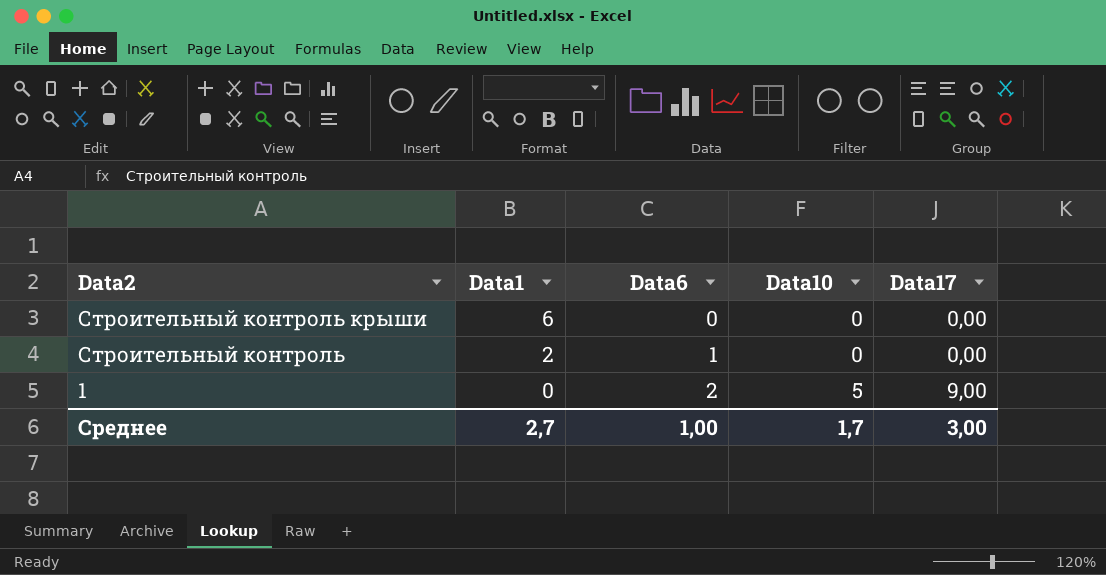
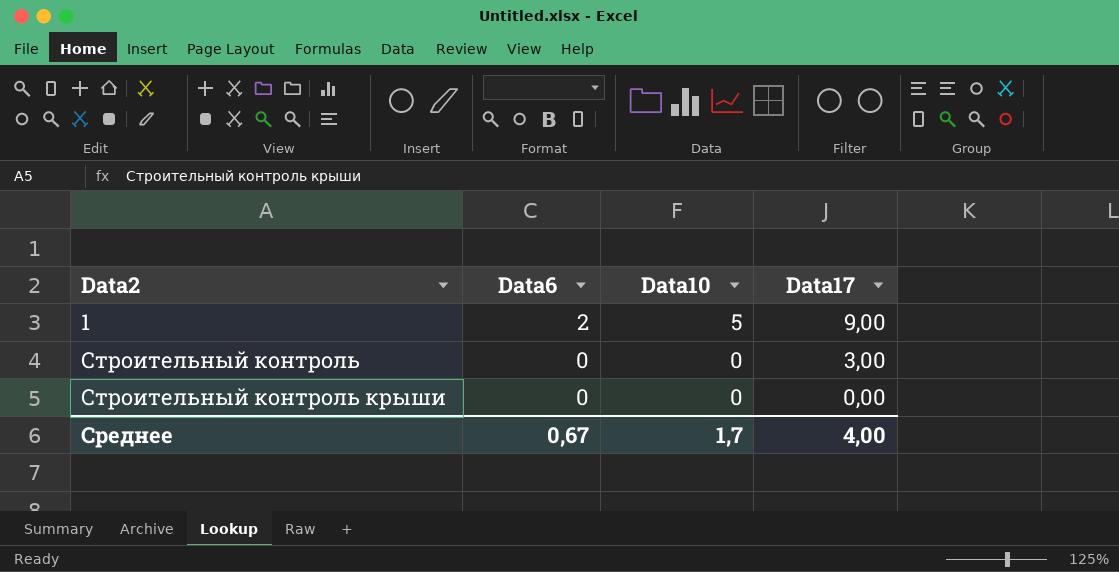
row order: Data2 descending -> Data2 ascending
column Data1 | position: 2 -> none
Строительный контроль | Data6: 1 -> 0
Строительный контроль | Data17: 0,00 -> 3,00
Среднее | Data6: 1,00 -> 0,67
Среднее | Data17: 3,00 -> 4,00

